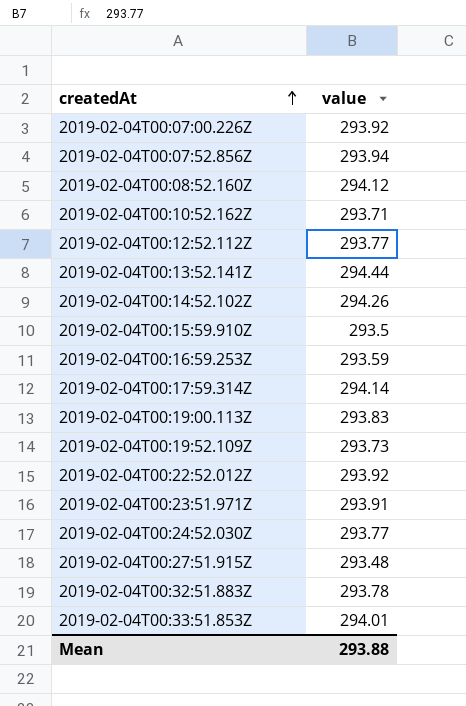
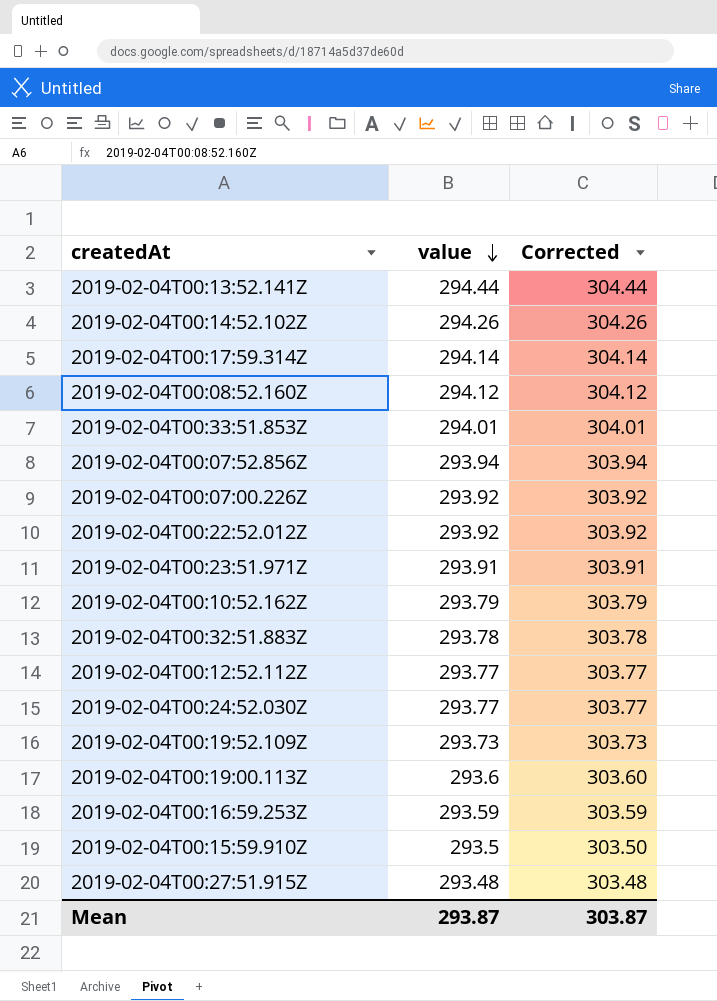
row order: createdAt ascending -> value descending
column Corrected | formula: none -> [value] + 10
2019-02-04T00:10:52.162Z | value: 293.71 -> 293.79
2019-02-04T00:19:00.113Z | value: 293.83 -> 293.6
Mean | value: 293.88 -> 293.87

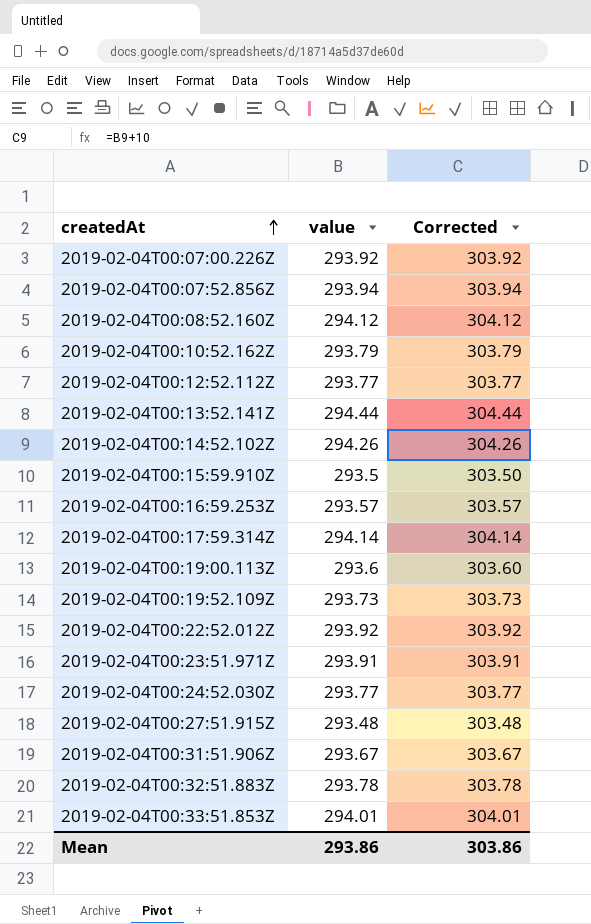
row order: value descending -> createdAt ascending
2019-02-04T00:16:59.253Z | value: 293.59 -> 293.57
2019-02-04T00:16:59.253Z | Corrected: 303.59 -> 303.57
row 2019-02-04T00:31:51.906Z: none -> 293.67 | 303.67
Mean | value: 293.87 -> 293.86
Mean | Corrected: 303.87 -> 303.86

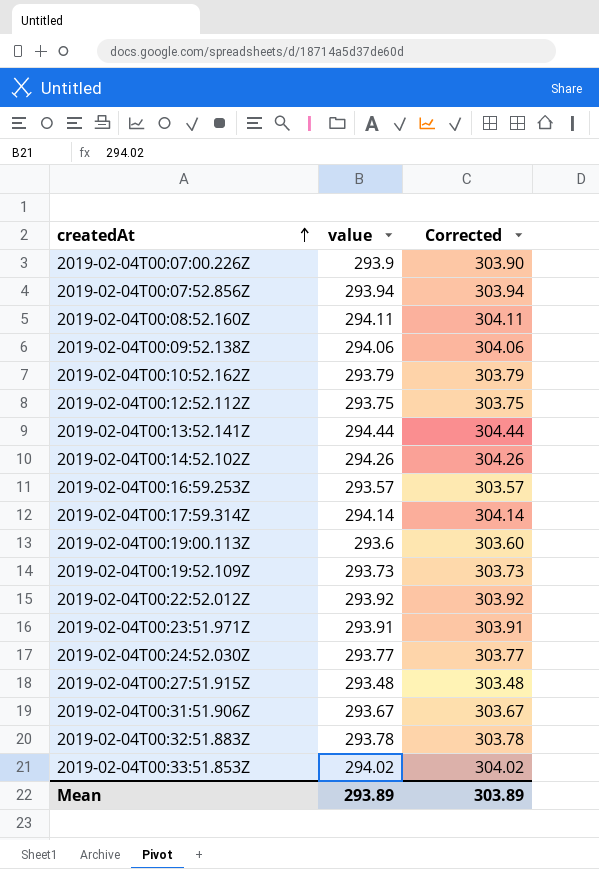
row 2019-02-04T00:15:59.910Z: 293.5 | 303.50 -> none
2019-02-04T00:07:00.226Z | value: 293.92 -> 293.9
2019-02-04T00:07:00.226Z | Corrected: 303.92 -> 303.90
2019-02-04T00:08:52.160Z | value: 294.12 -> 294.11
2019-02-04T00:08:52.160Z | Corrected: 304.12 -> 304.11
row 2019-02-04T00:09:52.138Z: none -> 294.06 | 304.06
2019-02-04T00:12:52.112Z | value: 293.77 -> 293.75
2019-02-04T00:12:52.112Z | Corrected: 303.77 -> 303.75
2019-02-04T00:33:51.853Z | value: 294.01 -> 294.02
2019-02-04T00:33:51.853Z | Corrected: 304.01 -> 304.02
Mean | value: 293.86 -> 293.89
Mean | Corrected: 303.86 -> 303.89

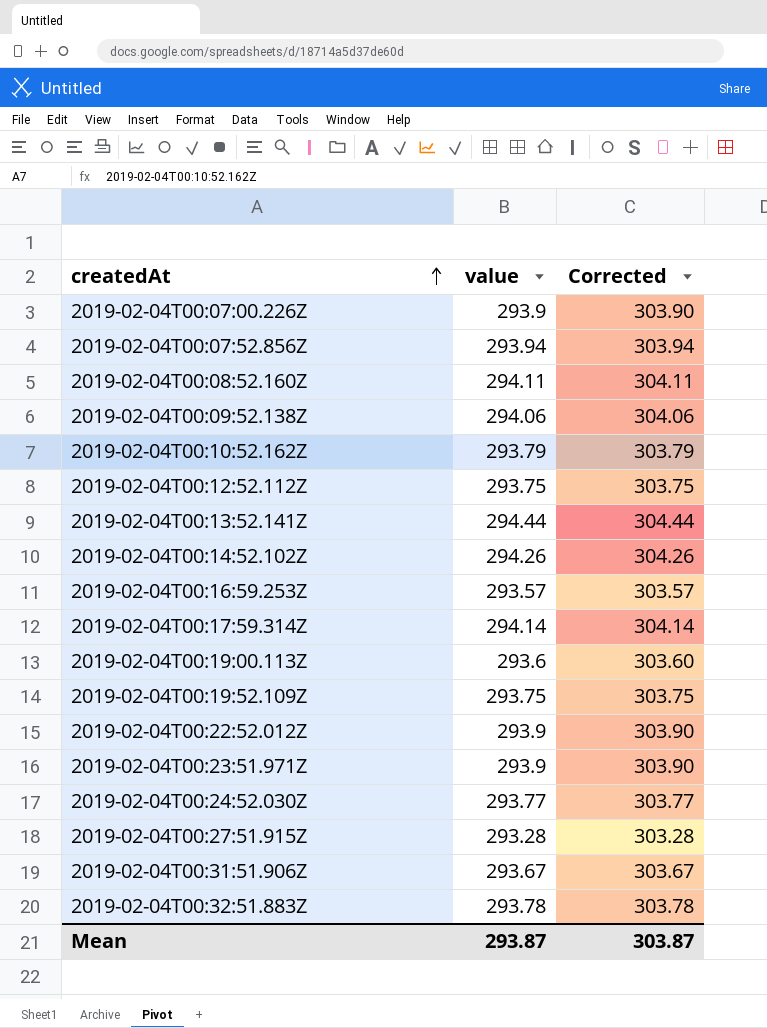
row 2019-02-04T00:33:51.853Z: 294.02 | 304.02 -> none
2019-02-04T00:19:52.109Z | value: 293.73 -> 293.75
2019-02-04T00:19:52.109Z | Corrected: 303.73 -> 303.75
2019-02-04T00:22:52.012Z | value: 293.92 -> 293.9
2019-02-04T00:22:52.012Z | Corrected: 303.92 -> 303.90
2019-02-04T00:23:51.971Z | value: 293.91 -> 293.9
2019-02-04T00:23:51.971Z | Corrected: 303.91 -> 303.90
2019-02-04T00:27:51.915Z | value: 293.48 -> 293.28
2019-02-04T00:27:51.915Z | Corrected: 303.48 -> 303.28
Mean | value: 293.89 -> 293.87
Mean | Corrected: 303.89 -> 303.87

